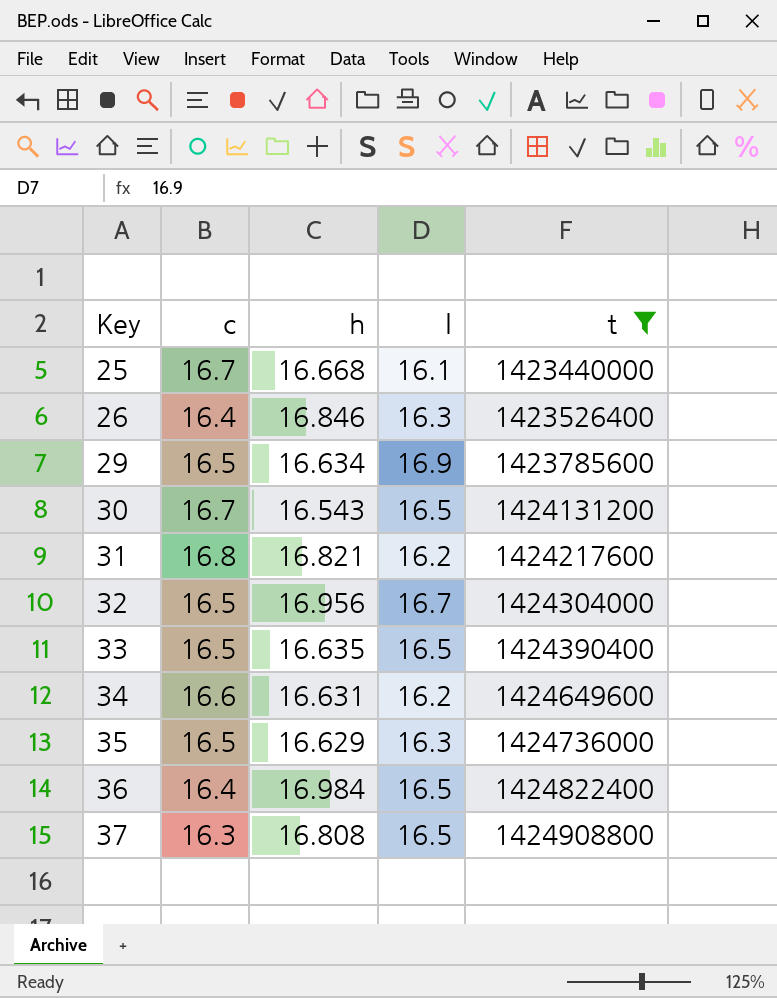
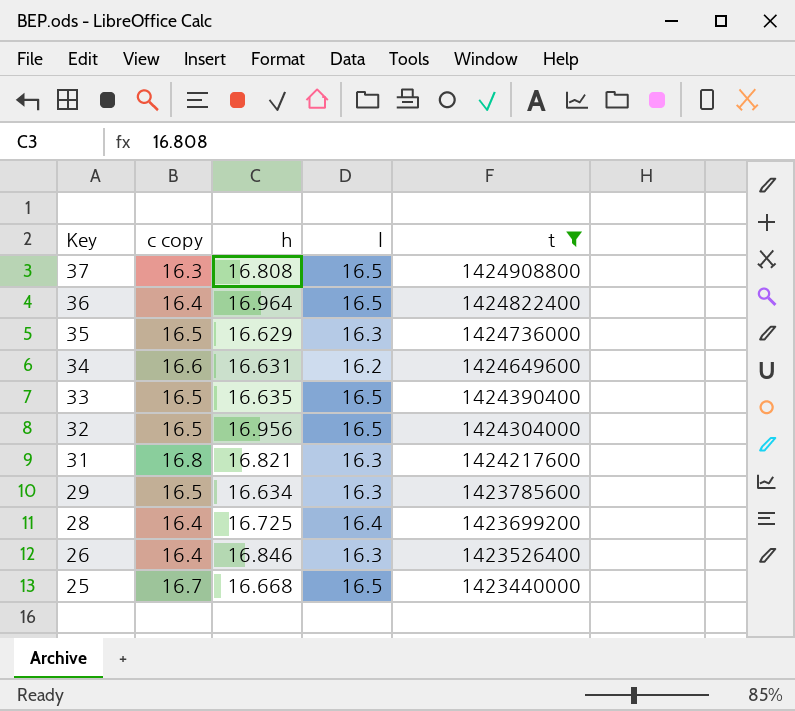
row order: Key ascending -> Key descending
column name: c -> c copy
row 30: 16.7 | 16.543 | 16.5 | 1424131200 -> none
36 | h: 16.984 -> 16.964
32 | l: 16.7 -> 16.5
31 | l: 16.2 -> 16.3
29 | l: 16.9 -> 16.3
row 28: none -> 16.4 | 16.725 | 16.4 | 1423699200
25 | l: 16.1 -> 16.5

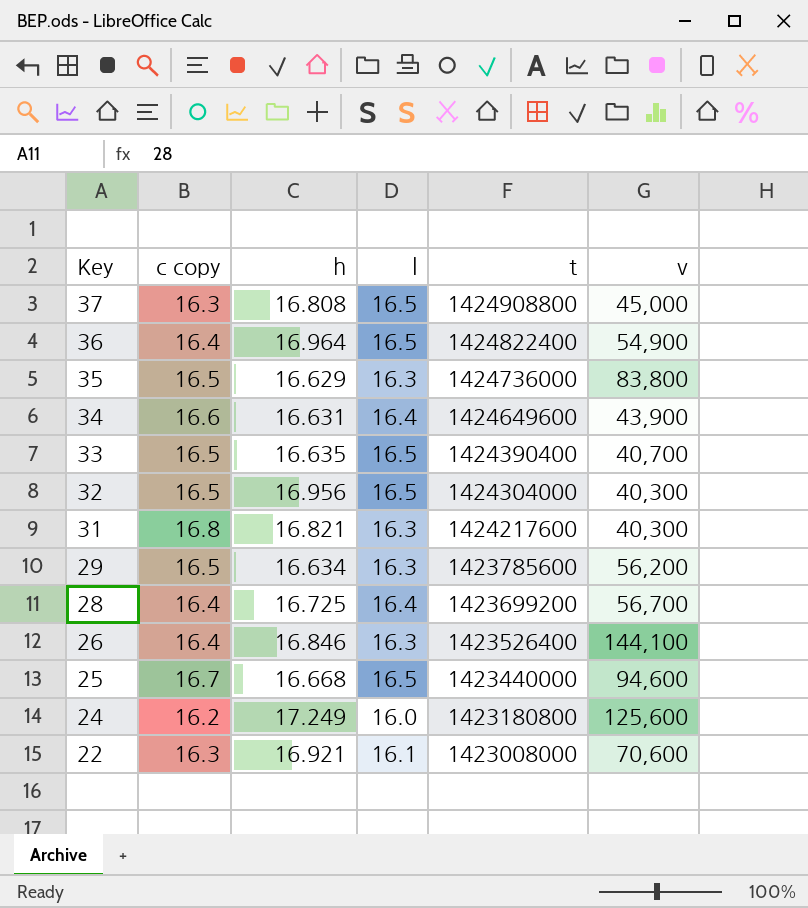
filter: t >= 1423440000 -> none
column v | position: none -> 6
34 | l: 16.2 -> 16.4

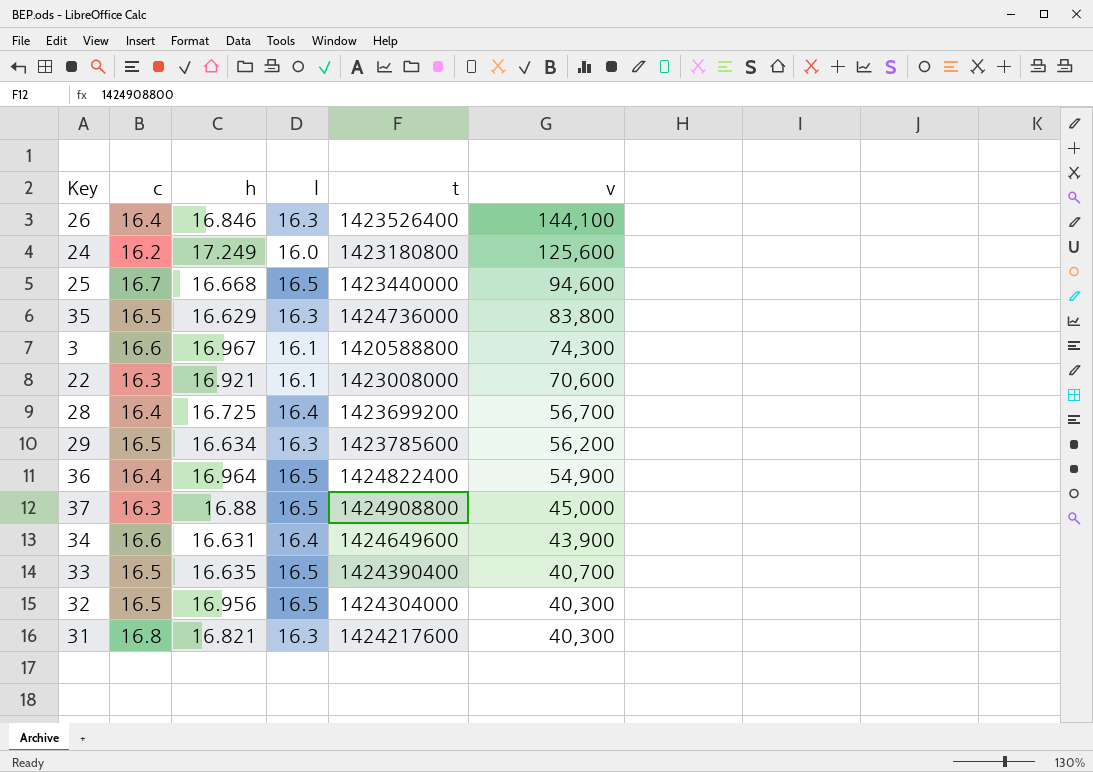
row order: Key descending -> v descending
column name: c copy -> c
row 3: none -> 16.6 | 16.967 | 16.1 | 1420588800 | 74,300
37 | h: 16.808 -> 16.88

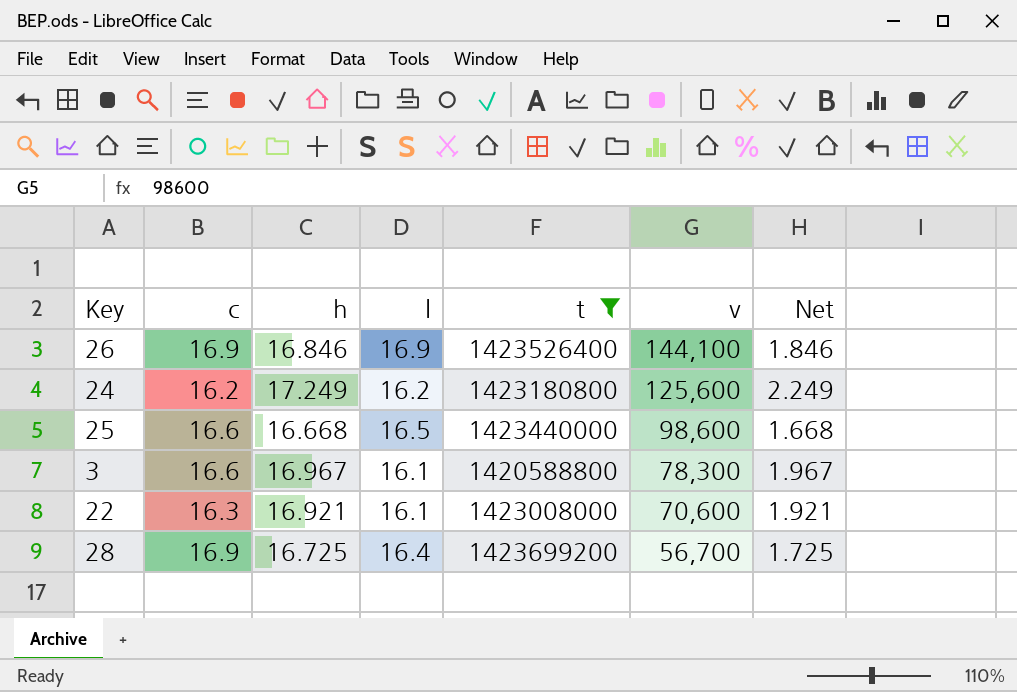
filter: none -> t <= 1423699200
column Net | formula: none -> [h] - 15
26 | c: 16.4 -> 16.9
26 | l: 16.3 -> 16.9
24 | l: 16.0 -> 16.2
25 | c: 16.7 -> 16.6
25 | v: 94,600 -> 98,600
3 | v: 74,300 -> 78,300
28 | c: 16.4 -> 16.9

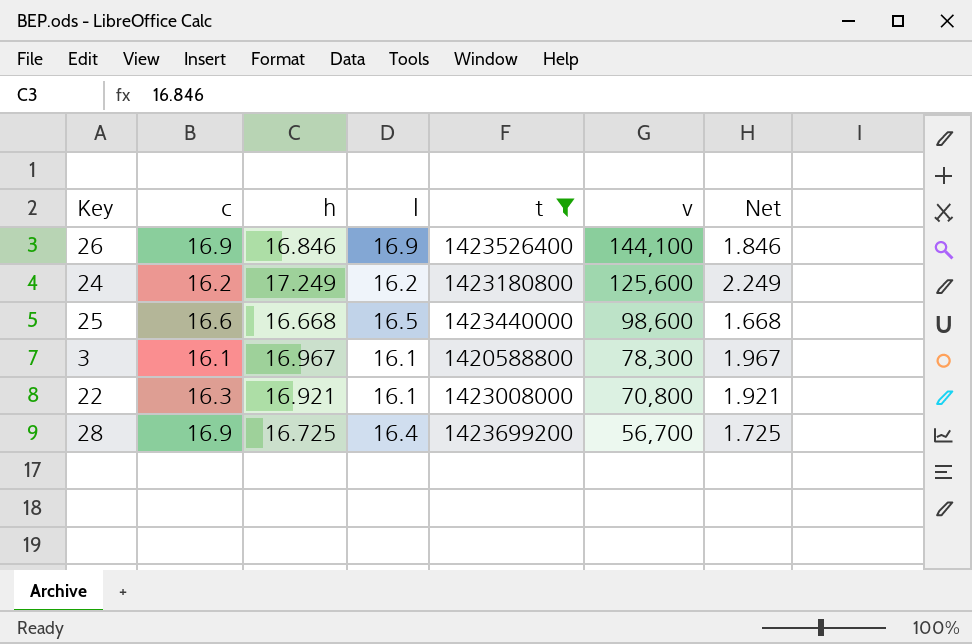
3 | c: 16.6 -> 16.1
22 | v: 70,600 -> 70,800

